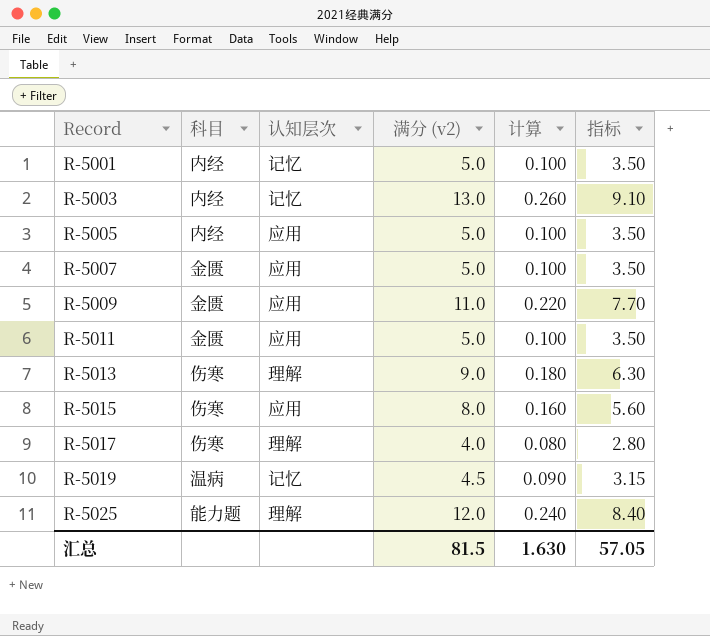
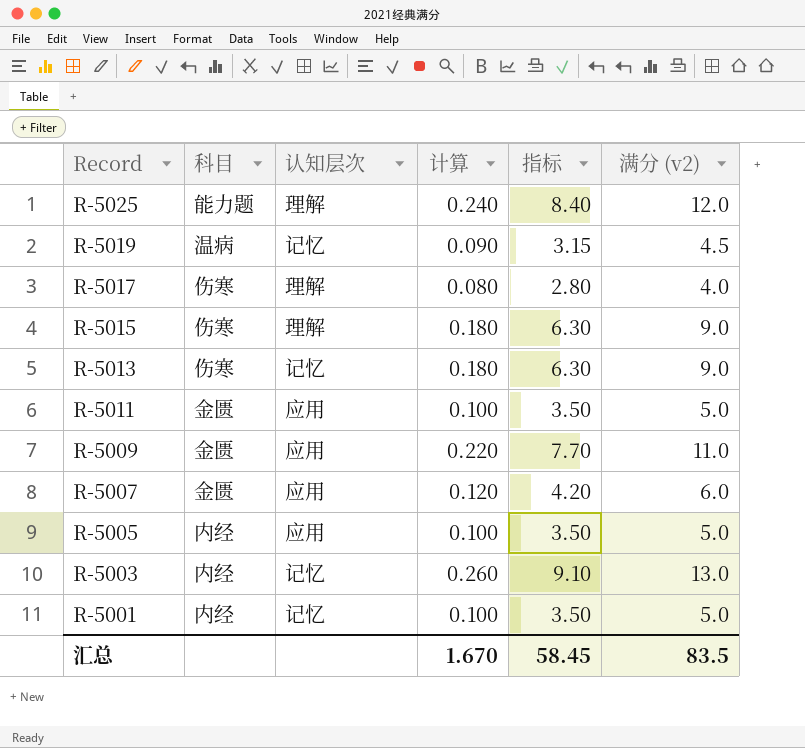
row order: Record ascending -> Record descending
column 满分 (v2) | position: 4 -> 6
R-5015 | 认知层次: 应用 -> 理解
R-5015 | 计算: 0.160 -> 0.180
R-5015 | 指标: 5.60 -> 6.30
R-5015 | 满分 (v2): 8.0 -> 9.0
R-5013 | 认知层次: 理解 -> 记忆
R-5007 | 计算: 0.100 -> 0.120
R-5007 | 指标: 3.50 -> 4.20
R-5007 | 满分 (v2): 5.0 -> 6.0
汇总 | 计算: 1.630 -> 1.670
汇总 | 指标: 57.05 -> 58.45
汇总 | 满分 (v2): 81.5 -> 83.5

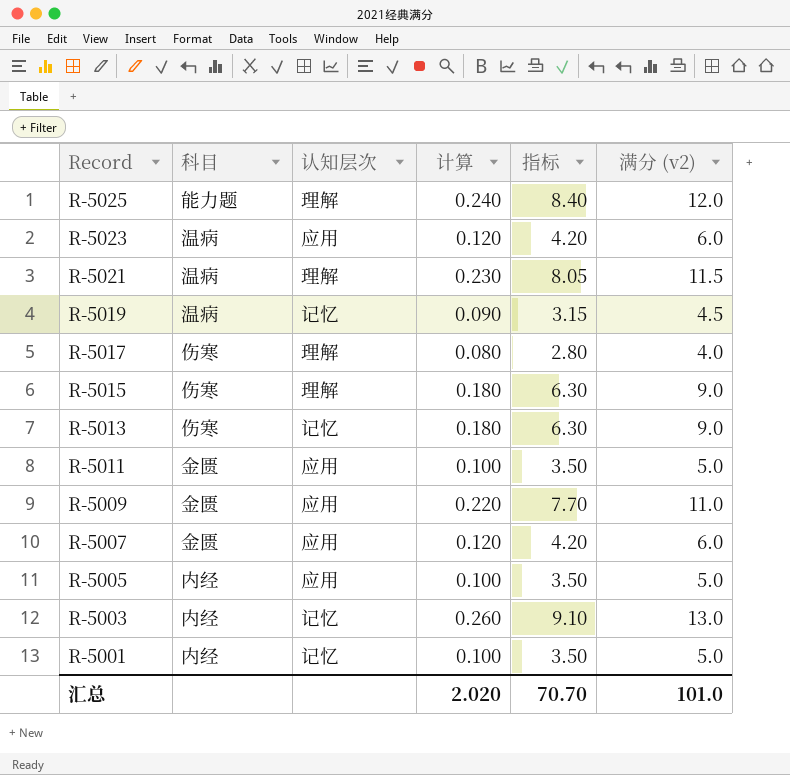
row R-5023: none -> 温病 | 应用 | 0.120 | 4.20 | 6.0
row R-5021: none -> 温病 | 理解 | 0.230 | 8.05 | 11.5
汇总 | 计算: 1.670 -> 2.020
汇总 | 指标: 58.45 -> 70.70
汇总 | 满分 (v2): 83.5 -> 101.0

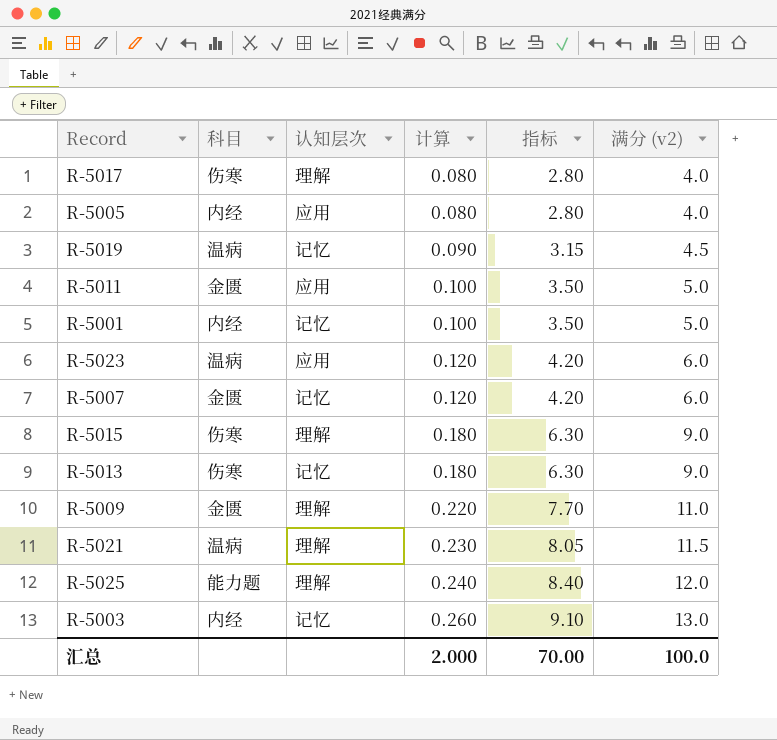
row order: Record descending -> 计算 ascending
R-5005 | 计算: 0.100 -> 0.080
R-5005 | 指标: 3.50 -> 2.80
R-5005 | 满分 (v2): 5.0 -> 4.0
R-5007 | 认知层次: 应用 -> 记忆
R-5009 | 认知层次: 应用 -> 理解
汇总 | 计算: 2.020 -> 2.000
汇总 | 指标: 70.70 -> 70.00
汇总 | 满分 (v2): 101.0 -> 100.0

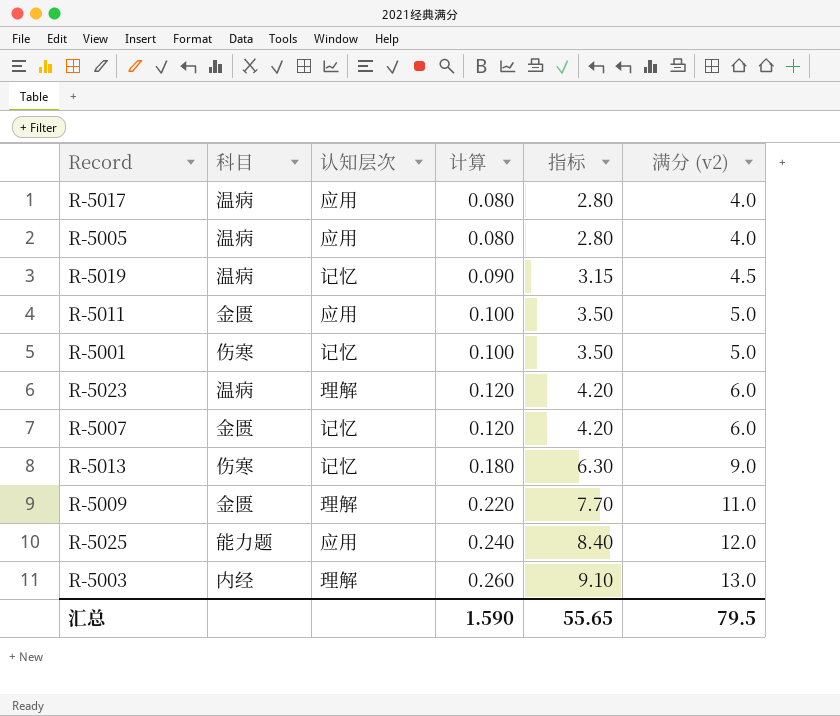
row R-5015: 伤寒 | 理解 | 0.180 | 6.30 | 9.0 -> none
row R-5021: 温病 | 理解 | 0.230 | 8.05 | 11.5 -> none
R-5017 | 科目: 伤寒 -> 温病
R-5017 | 认知层次: 理解 -> 应用
R-5005 | 科目: 内经 -> 温病
R-5001 | 科目: 内经 -> 伤寒
R-5023 | 认知层次: 应用 -> 理解
R-5025 | 认知层次: 理解 -> 应用
R-5003 | 认知层次: 记忆 -> 理解
汇总 | 计算: 2.000 -> 1.590
汇总 | 指标: 70.00 -> 55.65
汇总 | 满分 (v2): 100.0 -> 79.5

